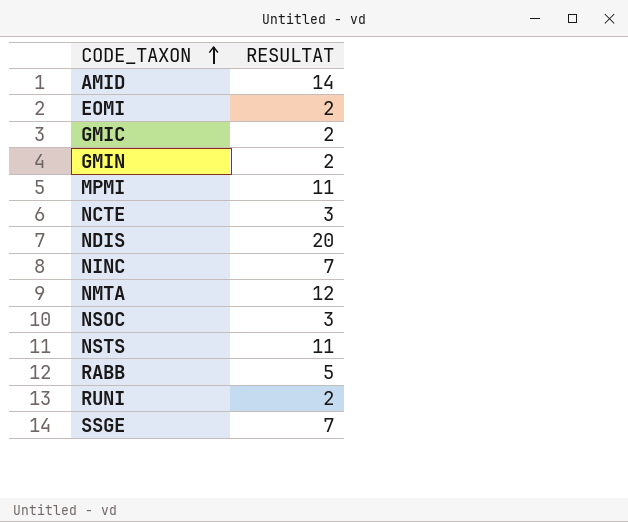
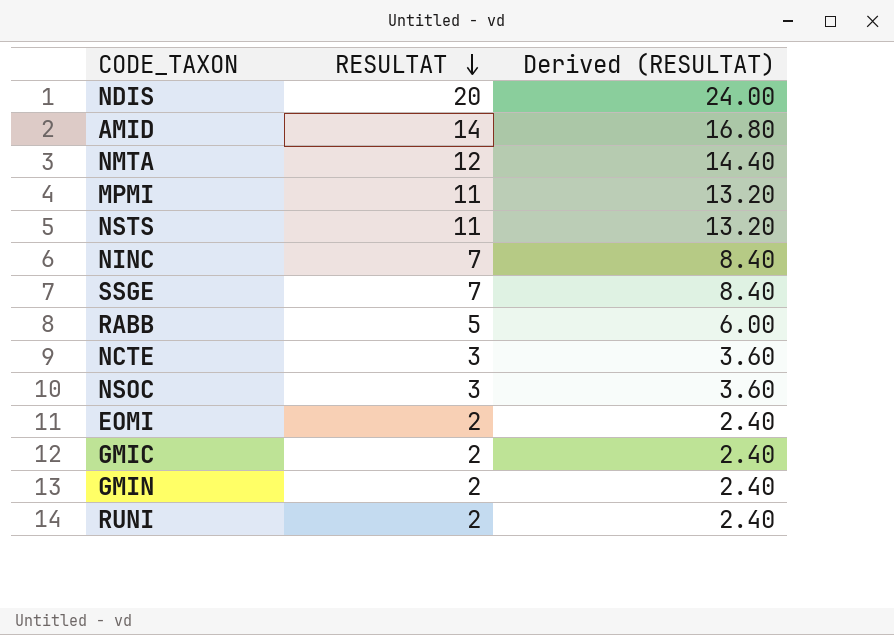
row order: CODE_TAXON ascending -> RESULTAT descending
column Derived (RESULTAT) | formula: none -> [RESULTAT] * 1.2

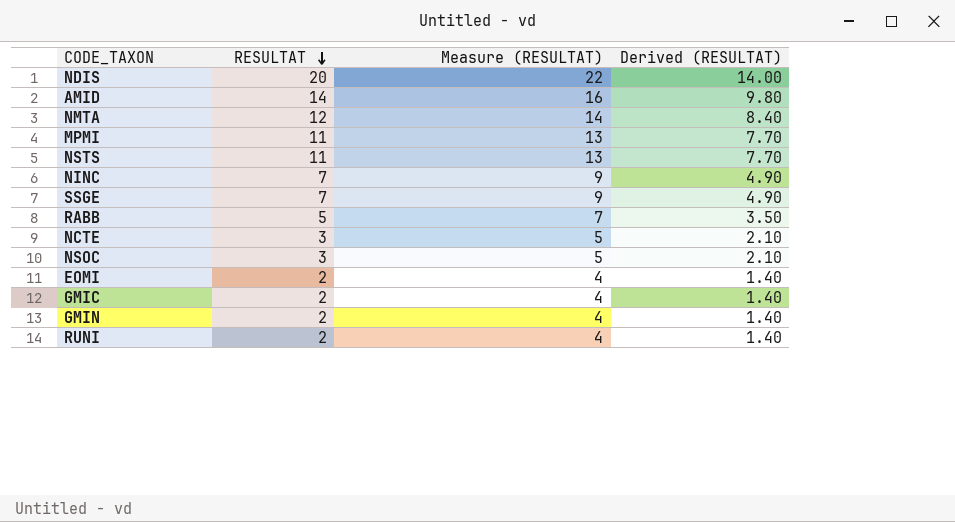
column Measure (RESULTAT) | formula: none -> [RESULTAT] + 2
column Derived (RESULTAT) | formula: [RESULTAT] * 1.2 -> [RESULTAT] * 0.7

